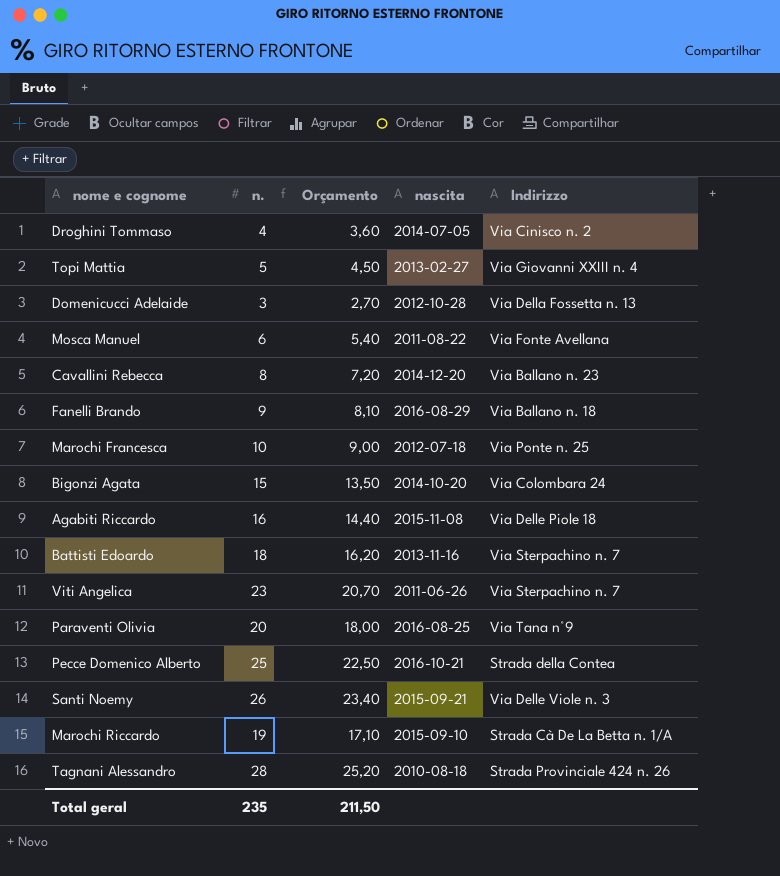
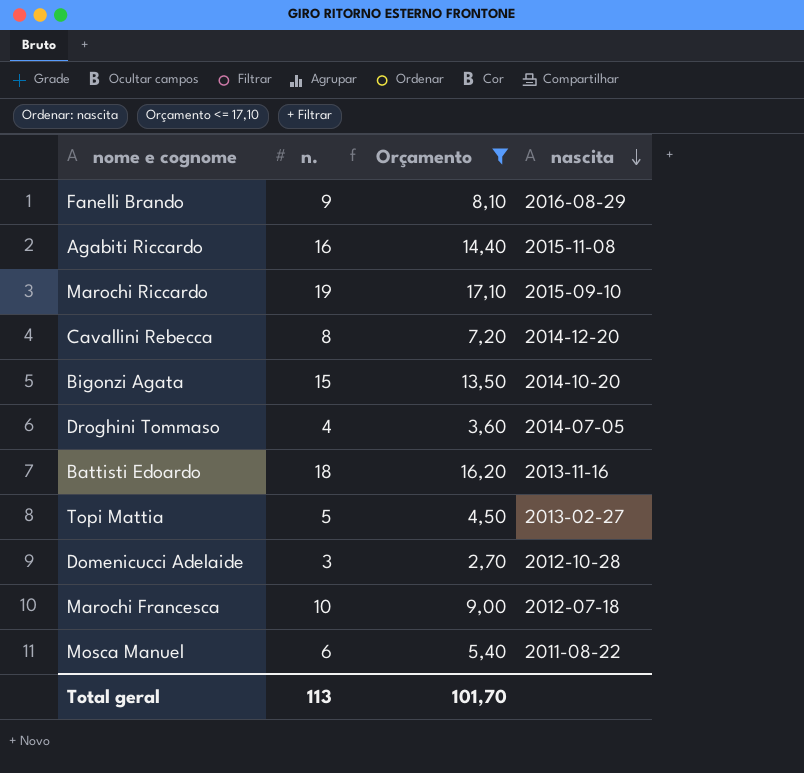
filter: none -> Orçamento <= 17,10
row order: none -> nascita descending
column Indirizzo | position: 5 -> none
Total geral | n.: 235 -> 113
Total geral | Orçamento: 211,50 -> 101,70

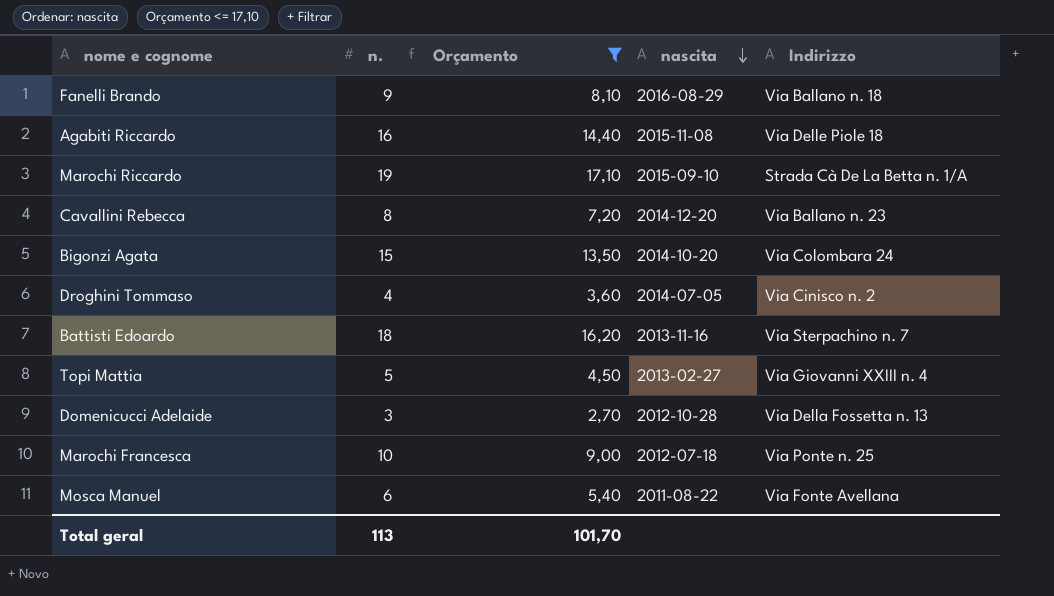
column Indirizzo | position: none -> 5

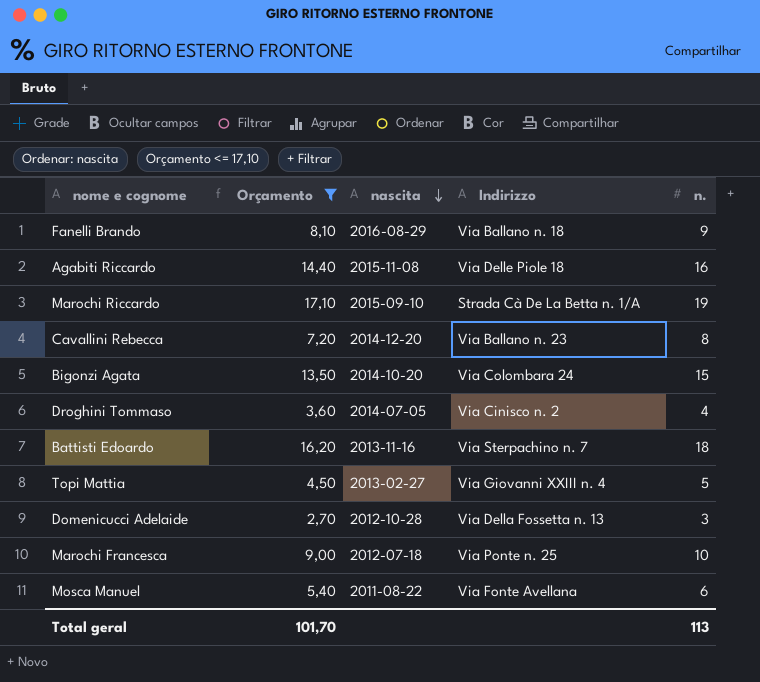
column n. | position: 2 -> 5

